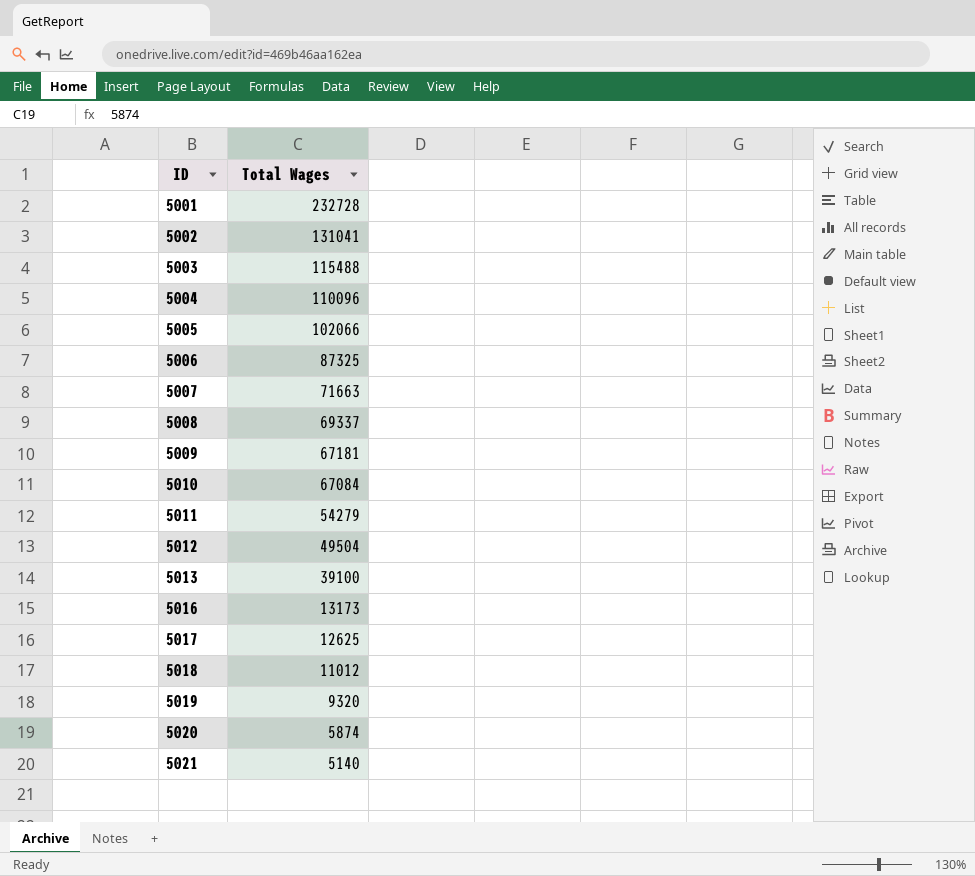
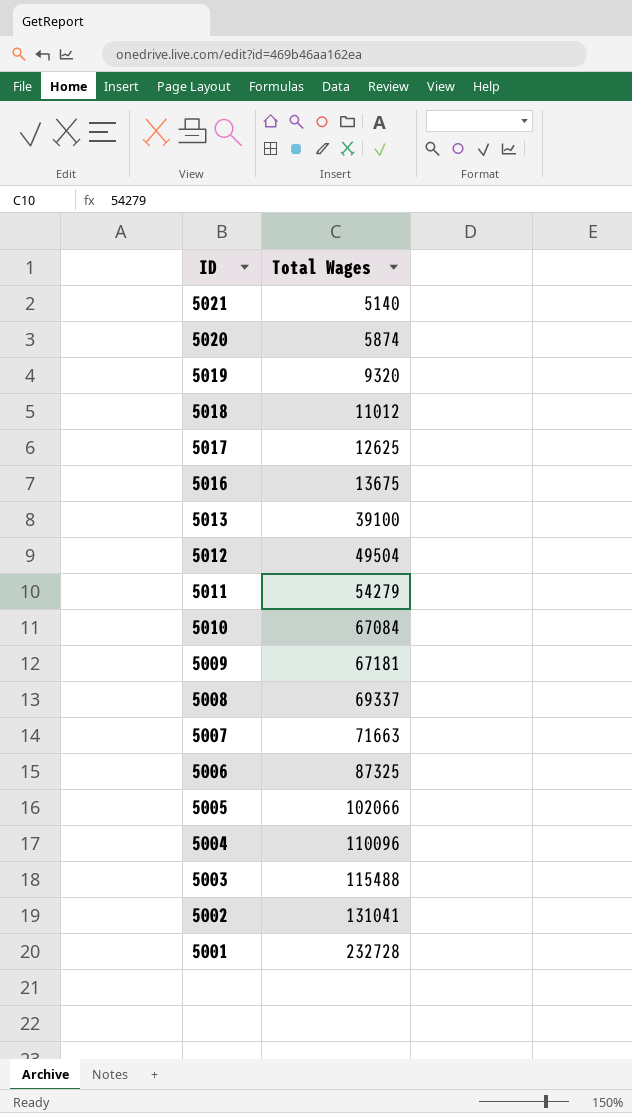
row order: ID ascending -> ID descending
5016 | Total Wages: 13173 -> 13675

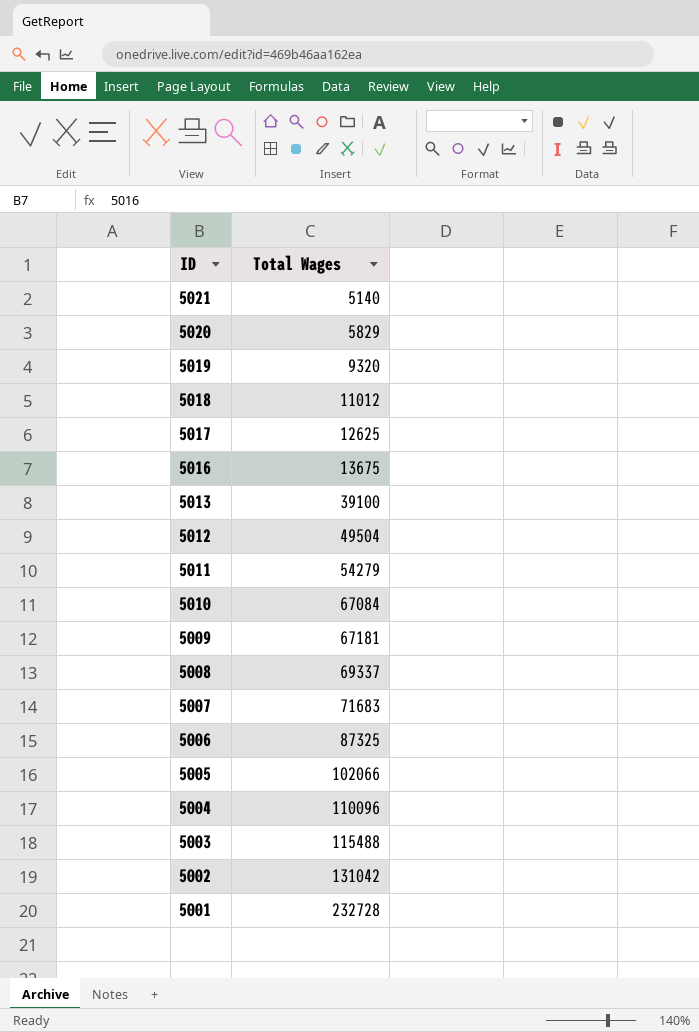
5020 | Total Wages: 5874 -> 5829
5007 | Total Wages: 71663 -> 71683
5002 | Total Wages: 131041 -> 131042

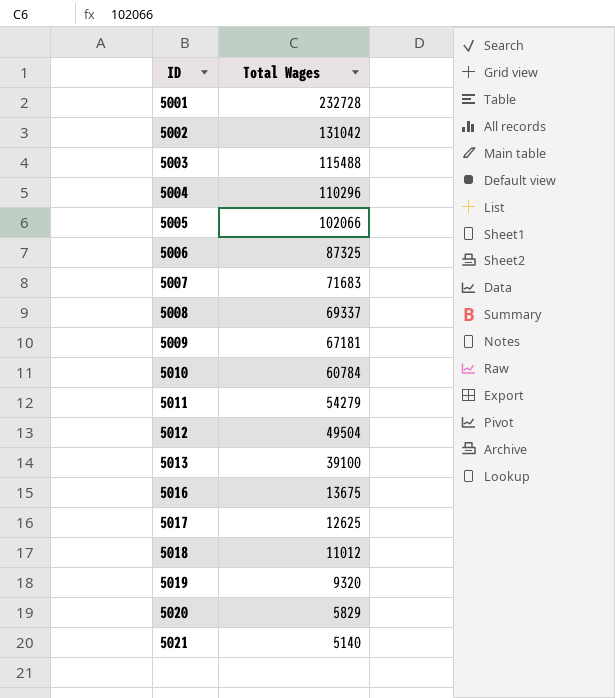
row order: ID descending -> ID ascending
5004 | Total Wages: 110096 -> 110296
5010 | Total Wages: 67084 -> 60784

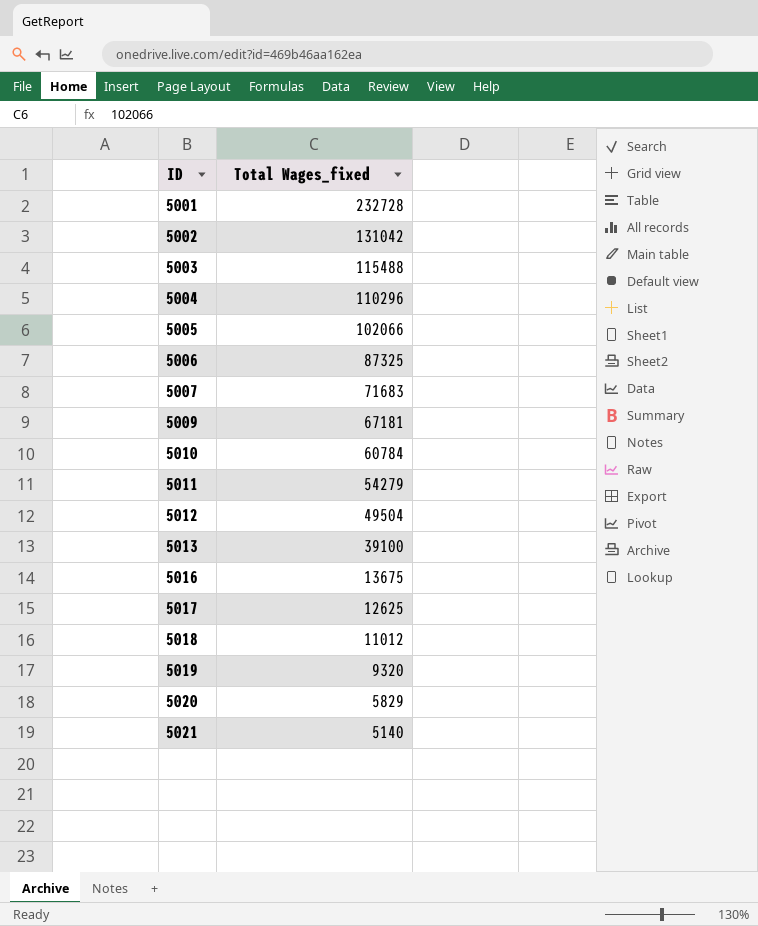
column name: Total Wages -> Total Wages_fixed
row 5008: 69337 -> none

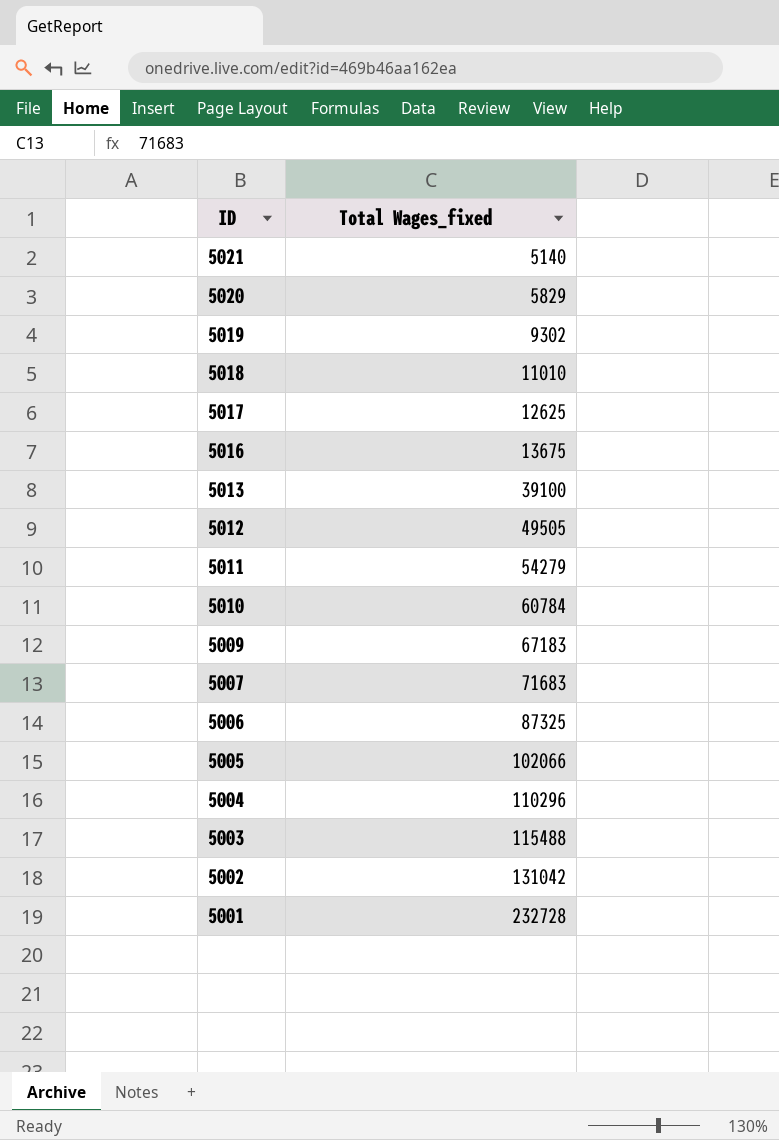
row order: ID ascending -> ID descending
5019 | Total Wages_fixed: 9320 -> 9302
5018 | Total Wages_fixed: 11012 -> 11010
5012 | Total Wages_fixed: 49504 -> 49505
5009 | Total Wages_fixed: 67181 -> 67183

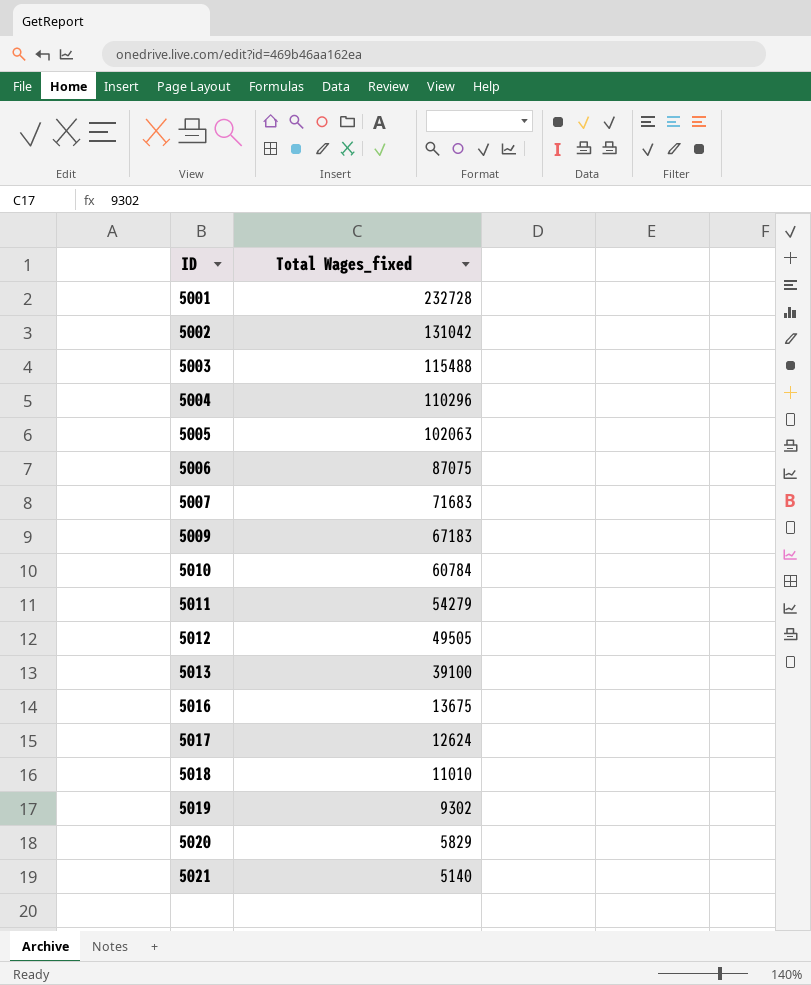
row order: ID descending -> ID ascending
5005 | Total Wages_fixed: 102066 -> 102063
5006 | Total Wages_fixed: 87325 -> 87075
5017 | Total Wages_fixed: 12625 -> 12624

